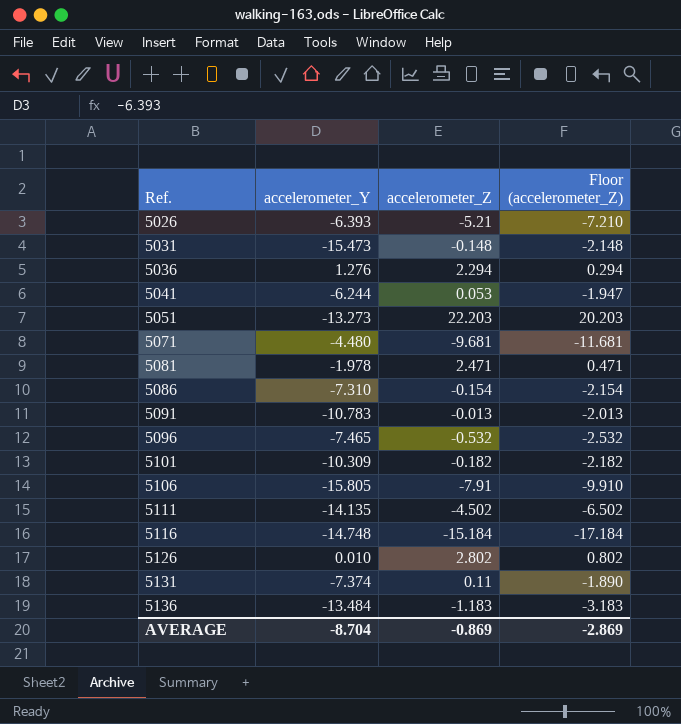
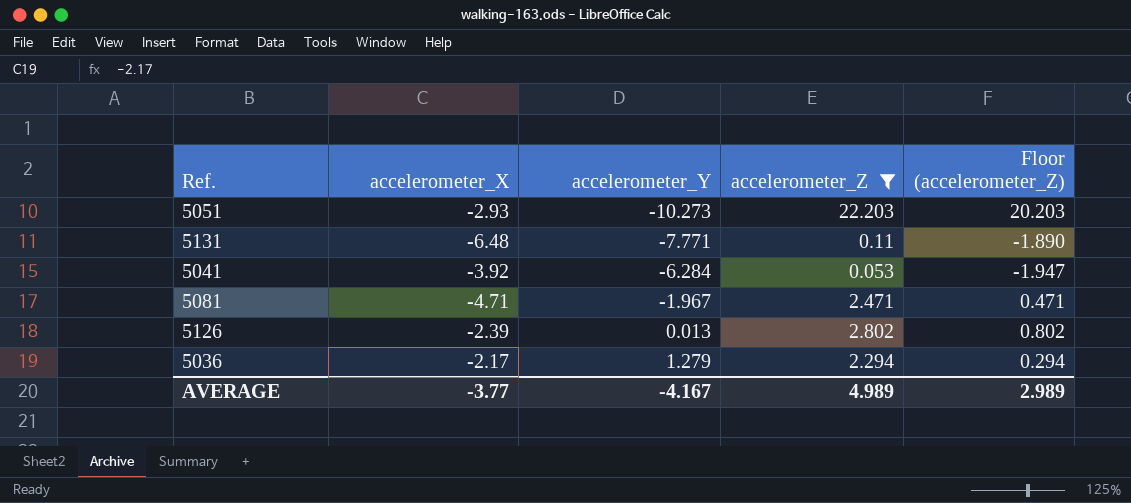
filter: none -> accelerometer_Z >= 0.053
row order: Ref. ascending -> accelerometer_Y ascending
column accelerometer_X | position: none -> 2
5051 | accelerometer_Y: -13.273 -> -10.273
5131 | accelerometer_Y: -7.374 -> -7.771
5041 | accelerometer_Y: -6.244 -> -6.284
5081 | accelerometer_Y: -1.978 -> -1.967
5126 | accelerometer_Y: 0.010 -> 0.013
5036 | accelerometer_Y: 1.276 -> 1.279
AVERAGE | accelerometer_Y: -8.704 -> -4.167
AVERAGE | accelerometer_Z: -0.869 -> 4.989
AVERAGE | Floor (accelerometer_Z): -2.869 -> 2.989

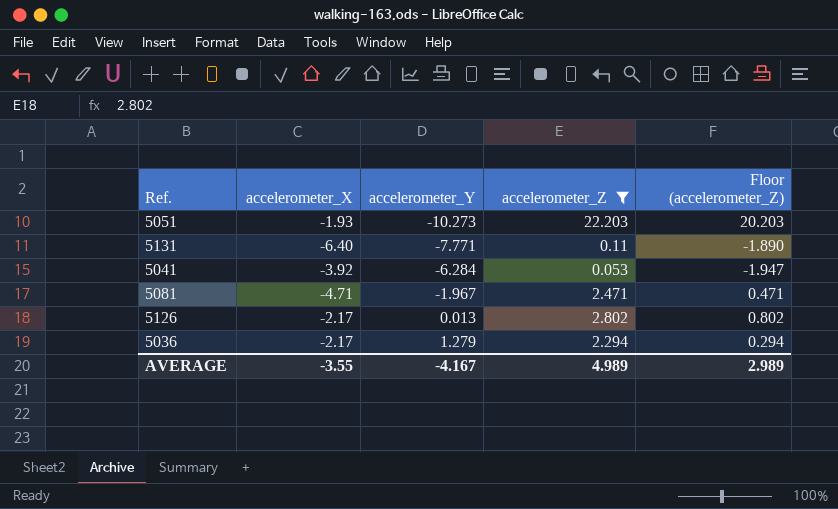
5051 | accelerometer_X: -2.93 -> -1.93
5131 | accelerometer_X: -6.48 -> -6.40
5126 | accelerometer_X: -2.39 -> -2.17
AVERAGE | accelerometer_X: -3.77 -> -3.55

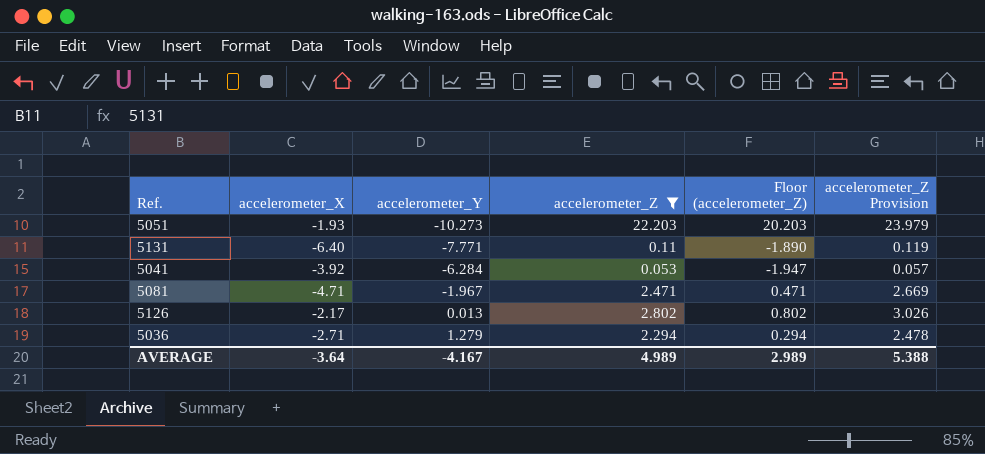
column accelerometer_Z Provision | formula: none -> [accelerometer_Z] * 1.08
5036 | accelerometer_X: -2.17 -> -2.71
AVERAGE | accelerometer_X: -3.55 -> -3.64

